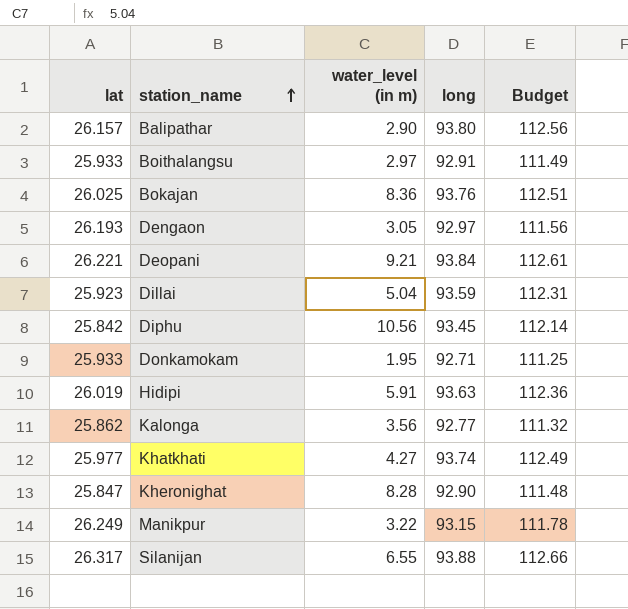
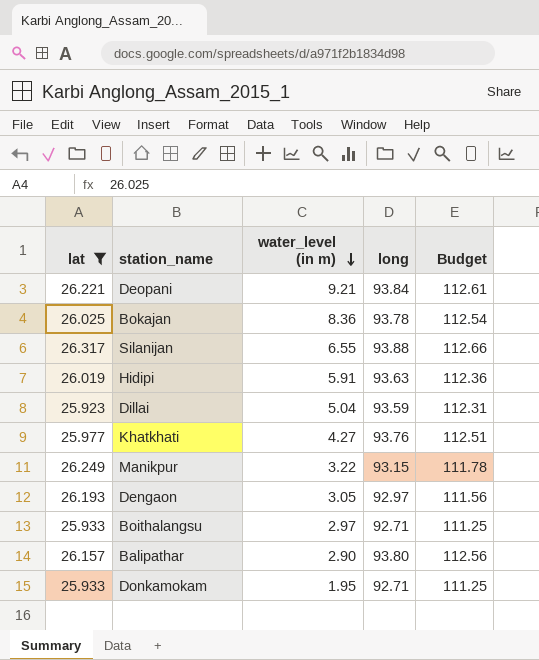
filter: none -> lat >= 25.923
row order: station_name ascending -> water_level (in m) descending
Bokajan | long: 93.76 -> 93.78
Bokajan | Budget: 112.51 -> 112.54
Khatkhati | long: 93.74 -> 93.76
Khatkhati | Budget: 112.49 -> 112.51
Boithalangsu | long: 92.91 -> 92.71
Boithalangsu | Budget: 111.49 -> 111.25

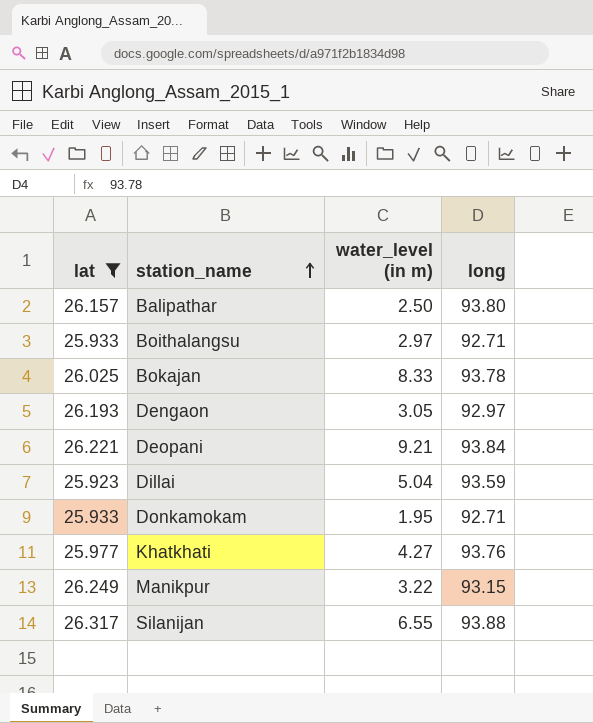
row order: water_level (in m) descending -> station_name ascending
column Budget | formula: [long] * 1.2 -> none
row Hidipi: 26.019 | 5.91 | 93.63 | 112.36 -> none
Balipathar | water_level (in m): 2.90 -> 2.50
Bokajan | water_level (in m): 8.36 -> 8.33

